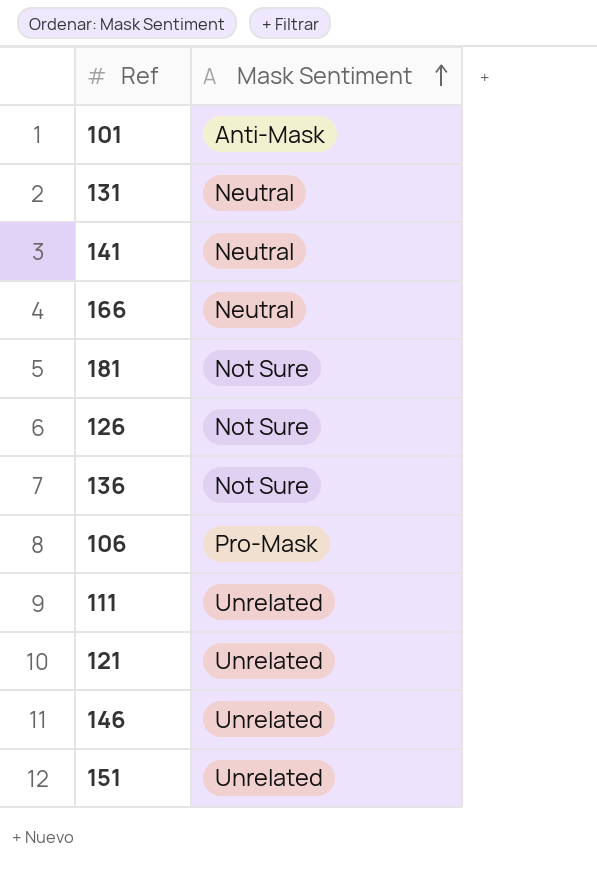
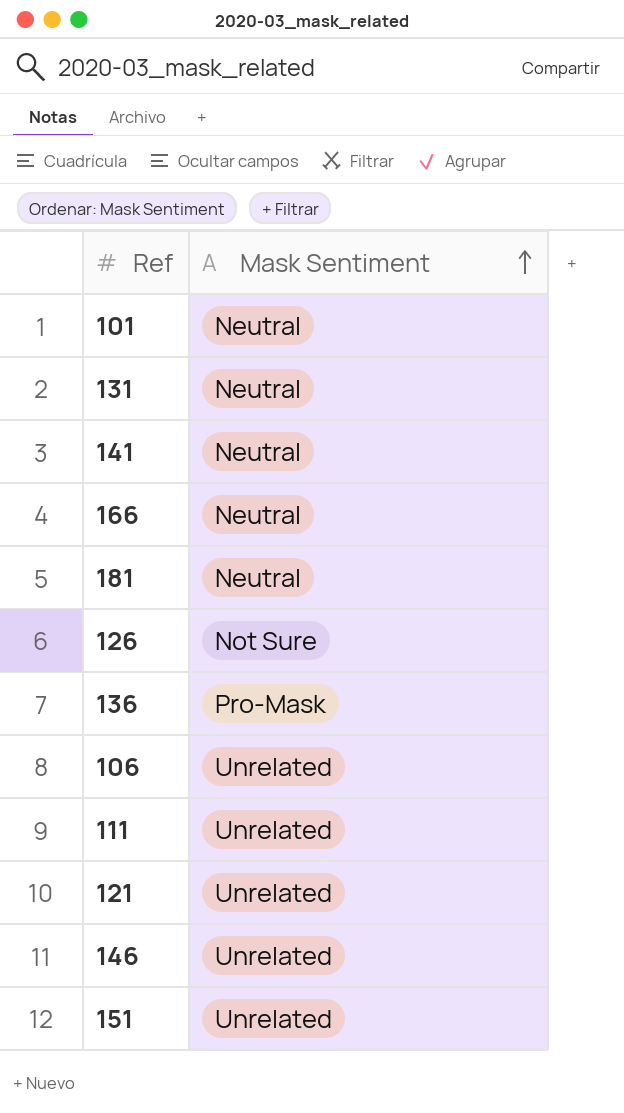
101 | Mask Sentiment: Anti-Mask -> Neutral
181 | Mask Sentiment: Not Sure -> Neutral
136 | Mask Sentiment: Not Sure -> Pro-Mask
106 | Mask Sentiment: Pro-Mask -> Unrelated

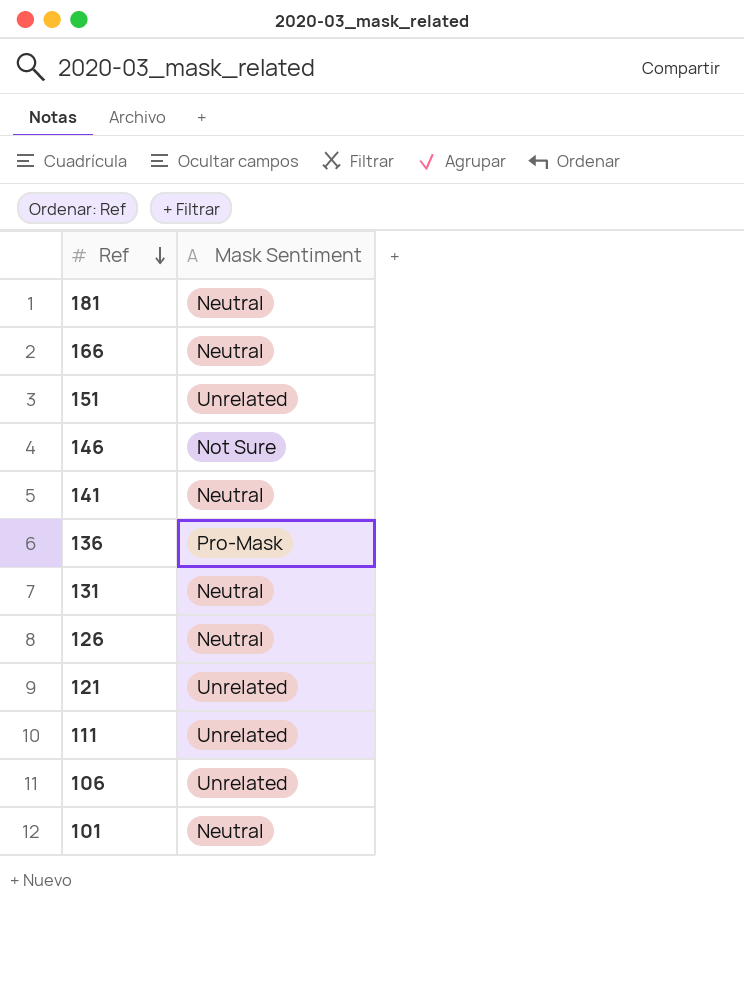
row order: Mask Sentiment ascending -> Ref descending
146 | Mask Sentiment: Unrelated -> Not Sure
126 | Mask Sentiment: Not Sure -> Neutral

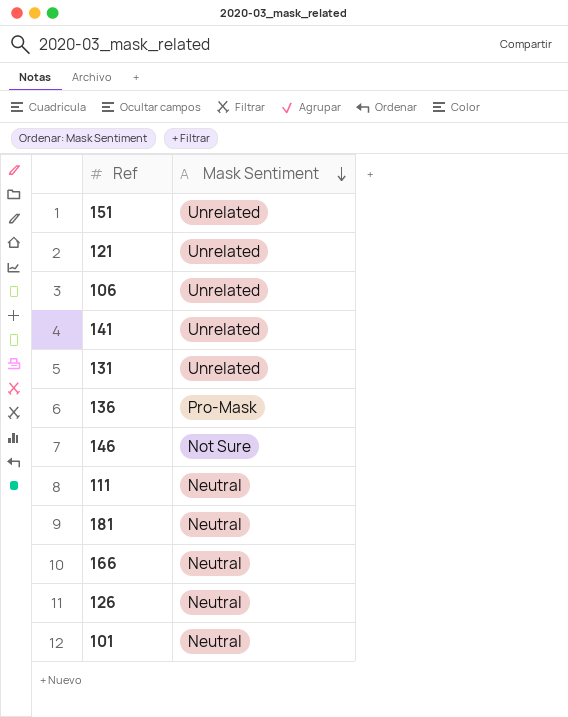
row order: Ref descending -> Mask Sentiment descending
141 | Mask Sentiment: Neutral -> Unrelated
131 | Mask Sentiment: Neutral -> Unrelated
111 | Mask Sentiment: Unrelated -> Neutral

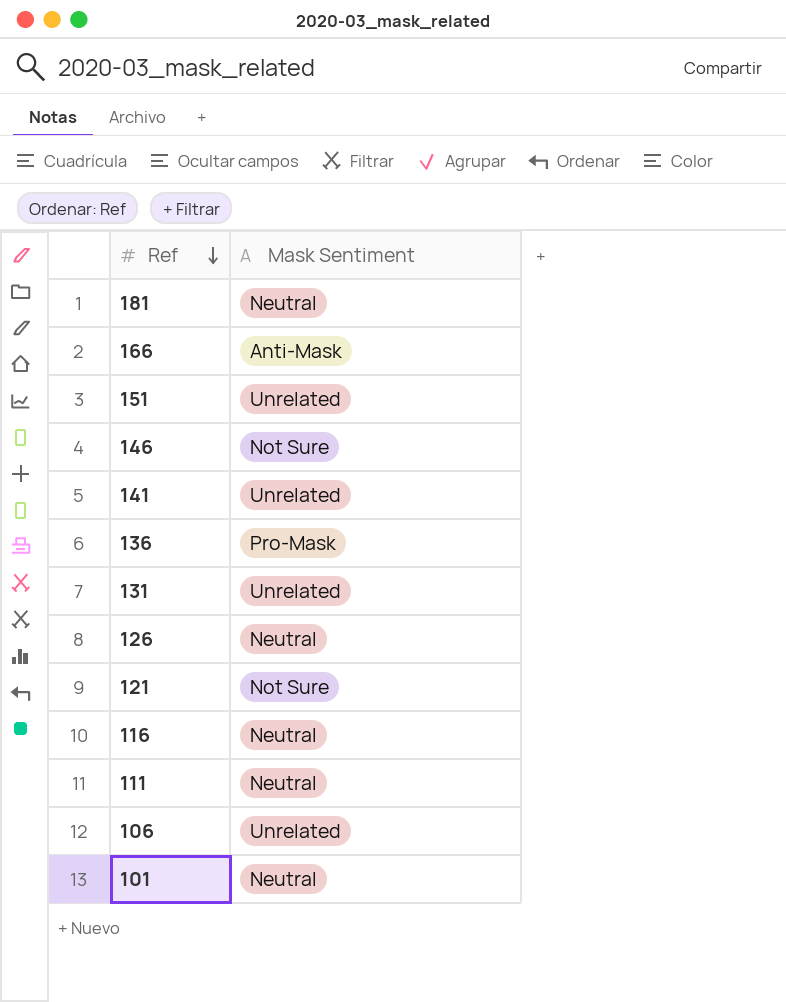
row order: Mask Sentiment descending -> Ref descending
166 | Mask Sentiment: Neutral -> Anti-Mask
121 | Mask Sentiment: Unrelated -> Not Sure
row 116: none -> Neutral

